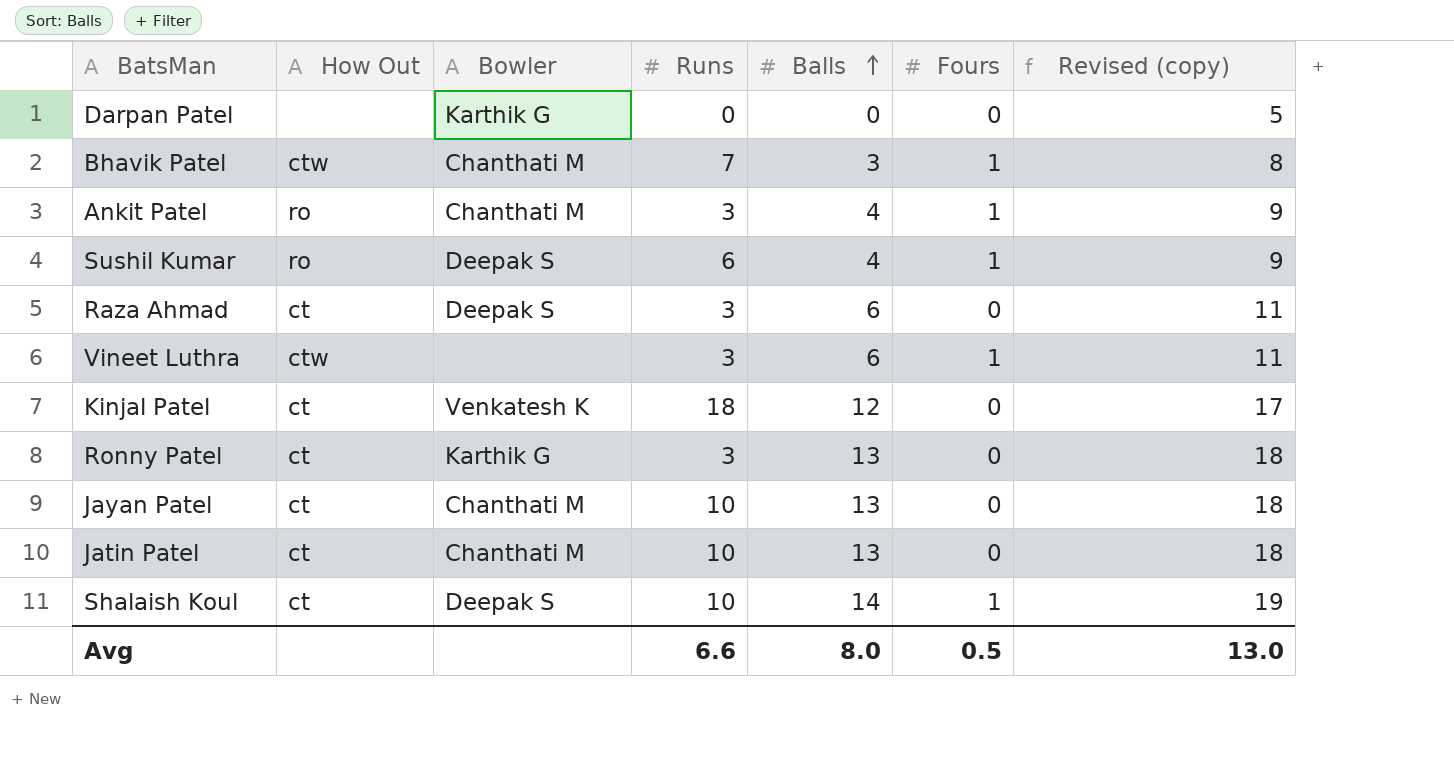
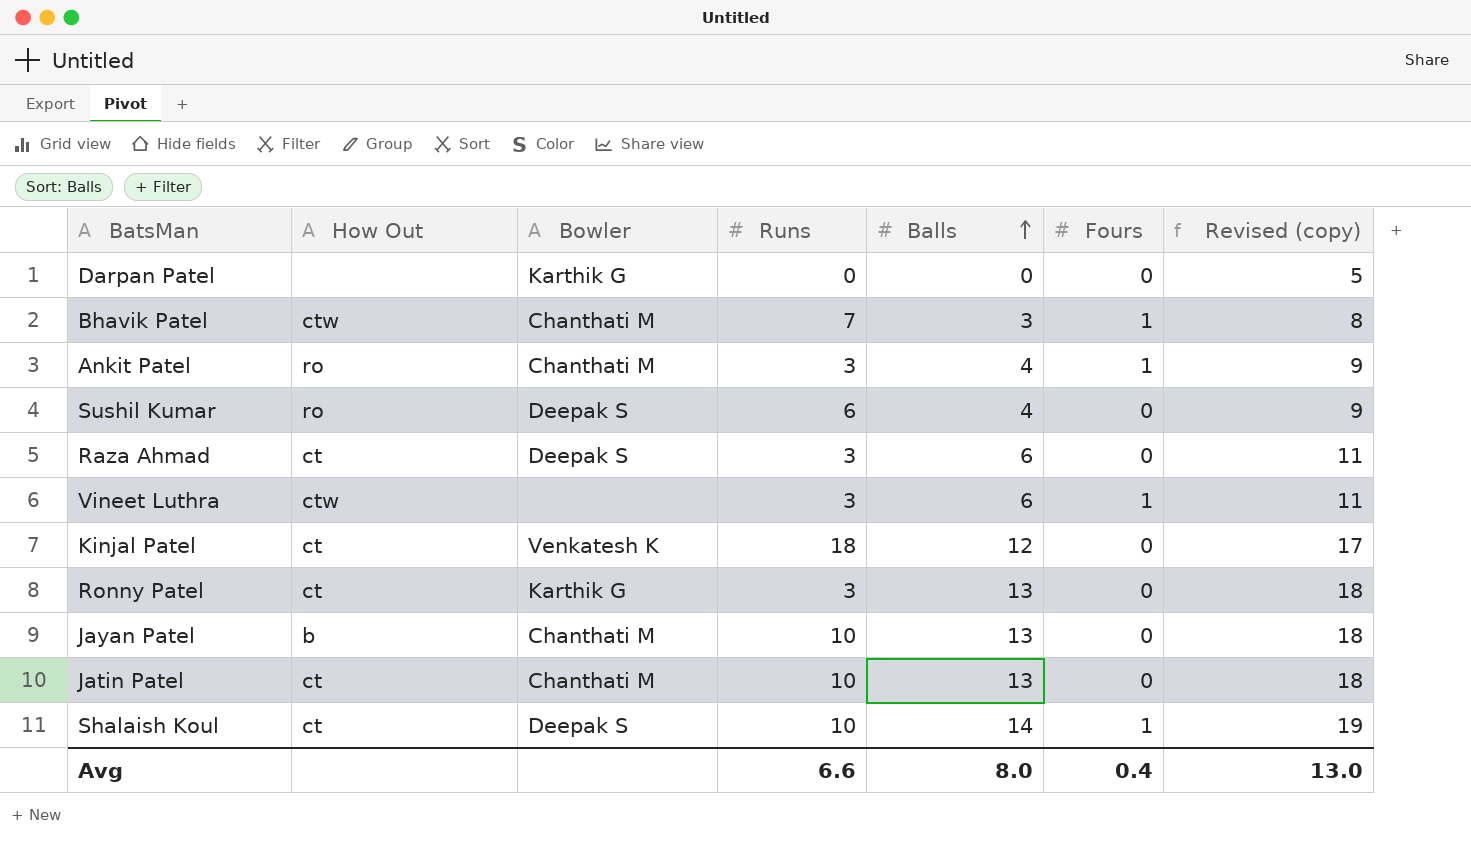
Sushil Kumar | Fours: 1 -> 0
Jayan Patel | How Out: ct -> b
Avg | Fours: 0.5 -> 0.4

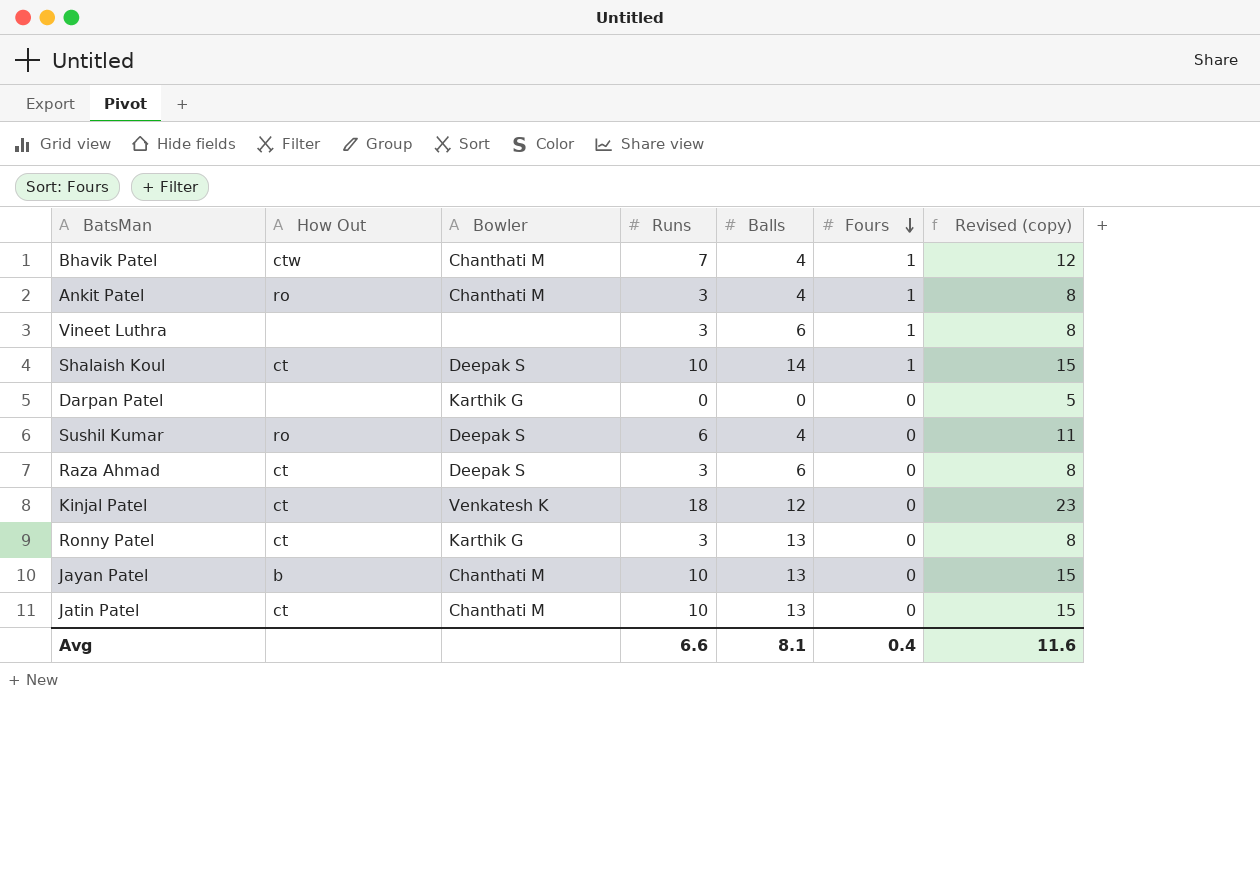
row order: Balls ascending -> Fours descending
column Revised (copy) | formula: [Balls] + 5 -> [Runs] + 5
Bhavik Patel | Balls: 3 -> 4
Vineet Luthra | How Out: ctw -> none
Avg | Balls: 8.0 -> 8.1
Avg | Revised (copy): 13.0 -> 11.6

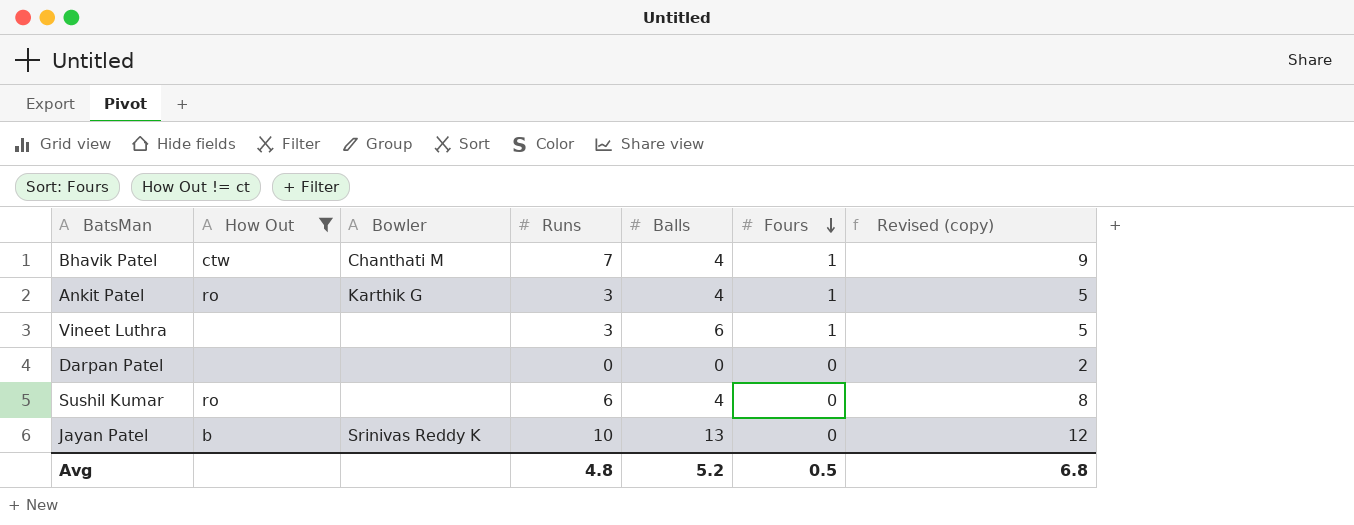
filter: none -> How Out != ct
column Revised (copy) | formula: [Runs] + 5 -> [Runs] + 2
Ankit Patel | Bowler: Chanthati M -> Karthik G
Darpan Patel | Bowler: Karthik G -> none
Sushil Kumar | Bowler: Deepak S -> none
Jayan Patel | Bowler: Chanthati M -> Srinivas Reddy K
Avg | Runs: 6.6 -> 4.8
Avg | Balls: 8.1 -> 5.2
Avg | Fours: 0.4 -> 0.5
Avg | Revised (copy): 11.6 -> 6.8

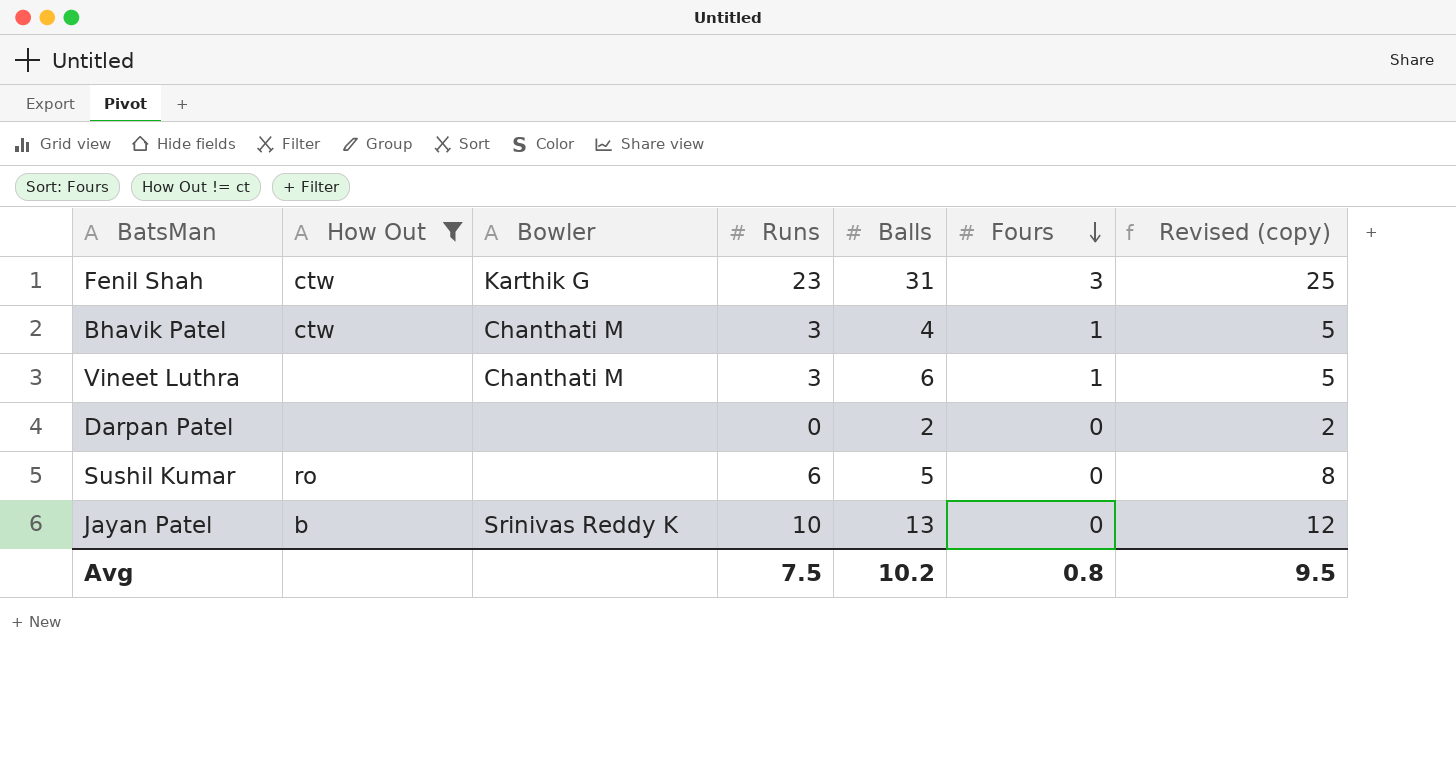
row Ankit Patel: ro | Karthik G | 3 | 4 | 1 | 5 -> none
row Fenil Shah: none -> ctw | Karthik G | 23 | 31 | 3 | 25
Bhavik Patel | Runs: 7 -> 3
Bhavik Patel | Revised (copy): 9 -> 5
Vineet Luthra | Bowler: none -> Chanthati M
Darpan Patel | Balls: 0 -> 2
Sushil Kumar | Balls: 4 -> 5
Avg | Runs: 4.8 -> 7.5
Avg | Balls: 5.2 -> 10.2
Avg | Fours: 0.5 -> 0.8
Avg | Revised (copy): 6.8 -> 9.5

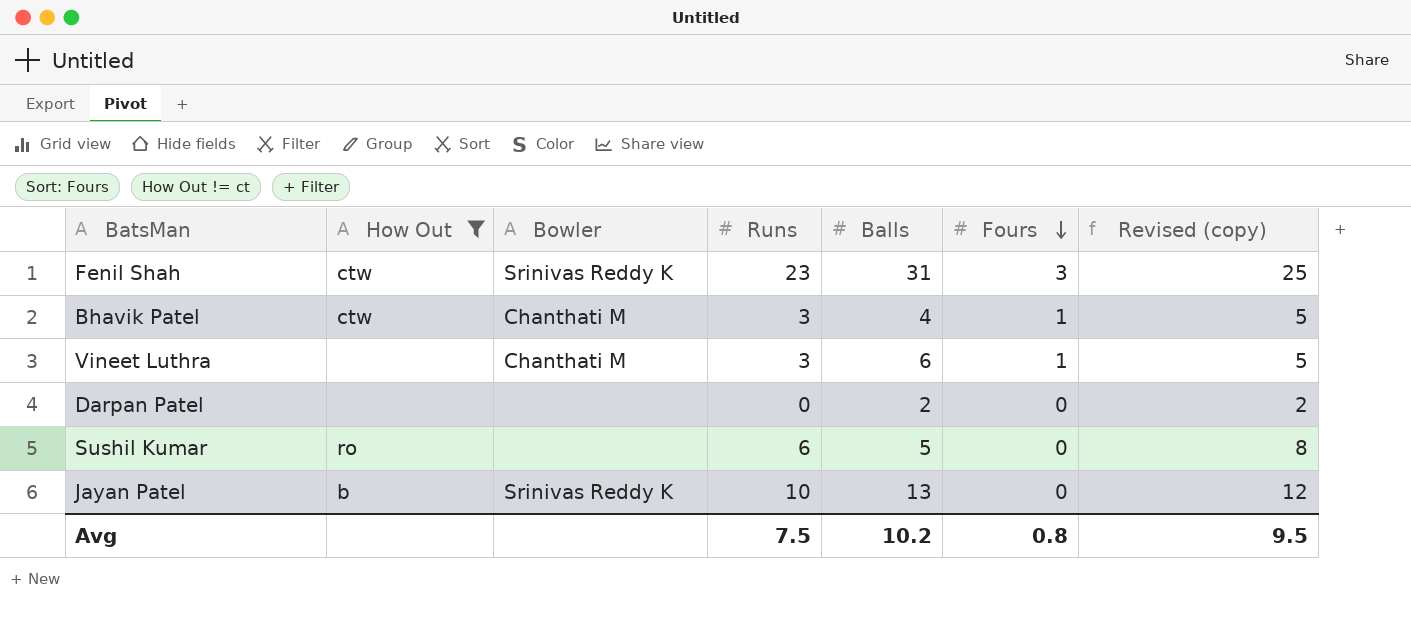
Fenil Shah | Bowler: Karthik G -> Srinivas Reddy K

